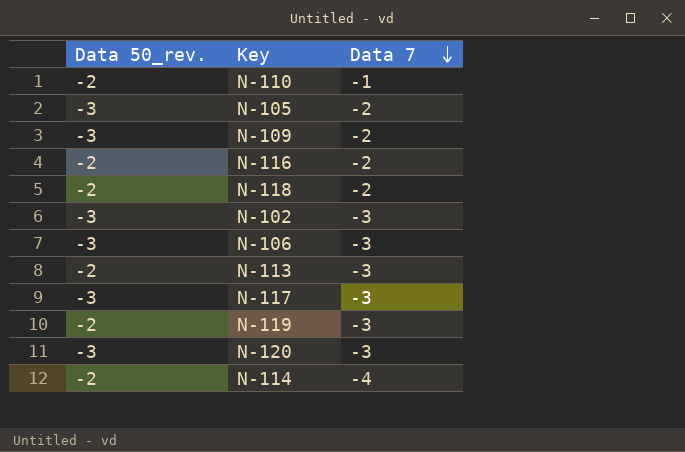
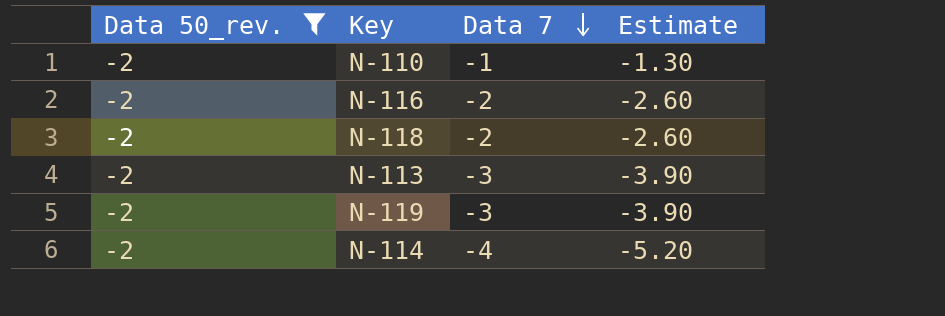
filter: none -> Data 50_rev. = -2
column Estimate | formula: none -> [Data 7] * 1.3

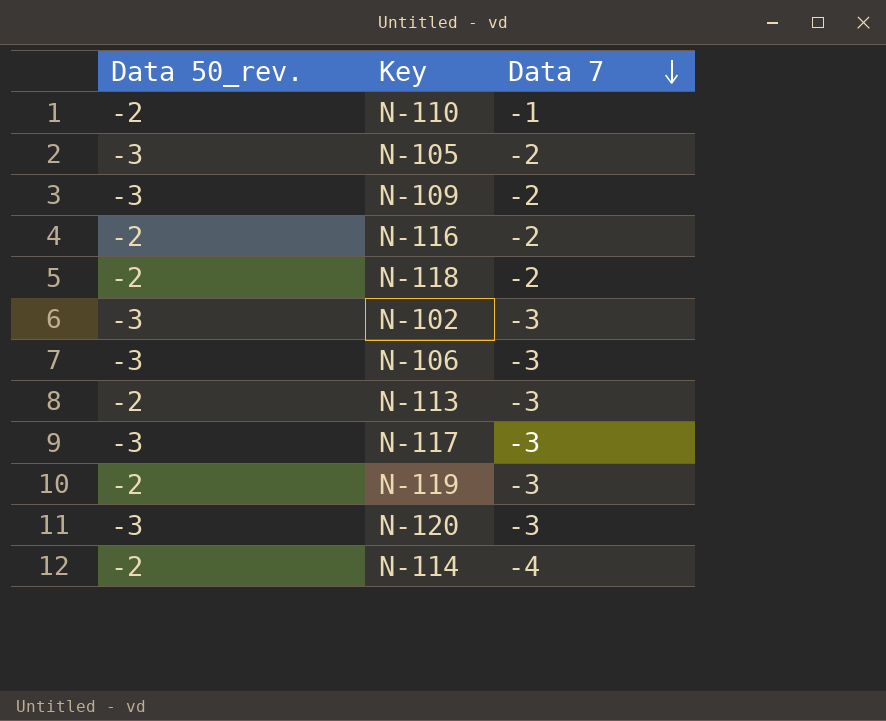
filter: Data 50_rev. = -2 -> none
column Estimate | formula: [Data 7] * 1.3 -> none

